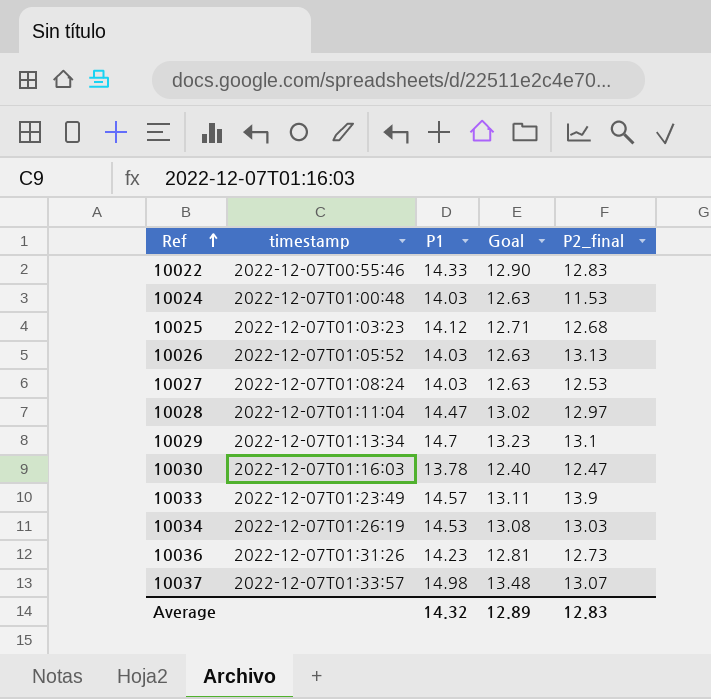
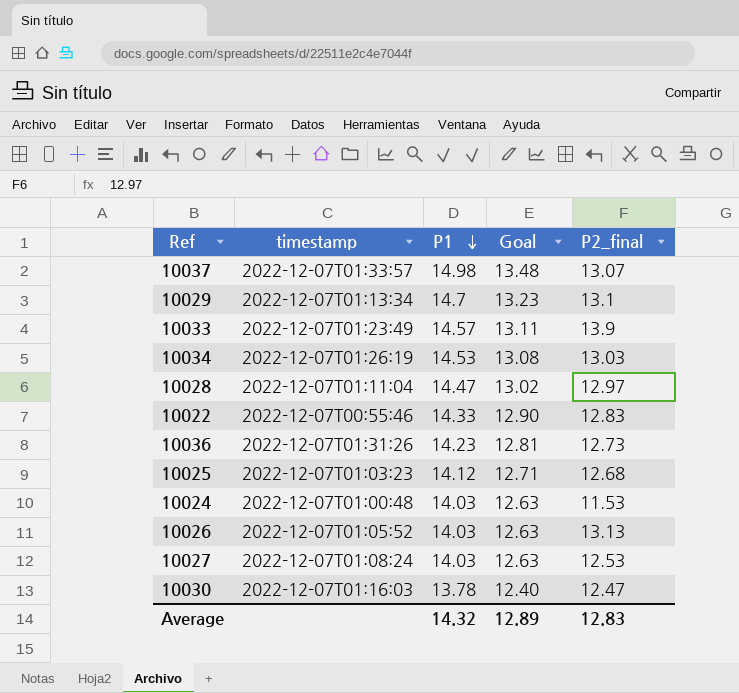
row order: Ref ascending -> P1 descending

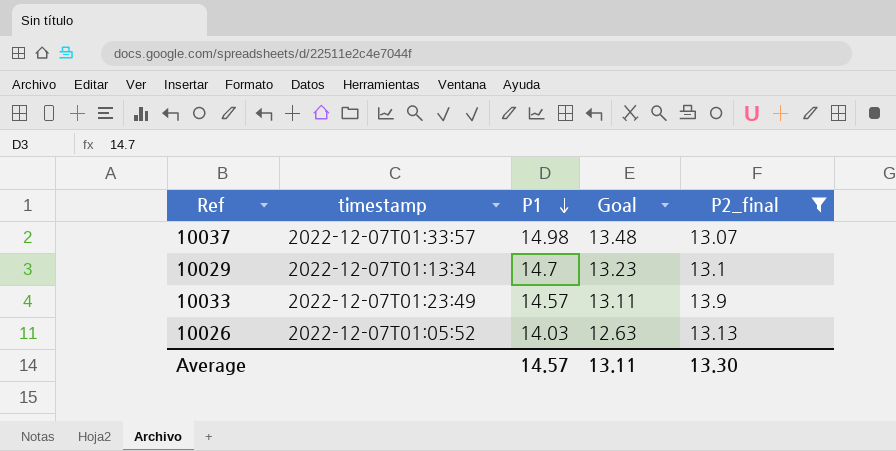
filter: none -> P2_final >= 13.07
Average | P1: 14.32 -> 14.57
Average | Goal: 12.89 -> 13.11
Average | P2_final: 12.83 -> 13.30

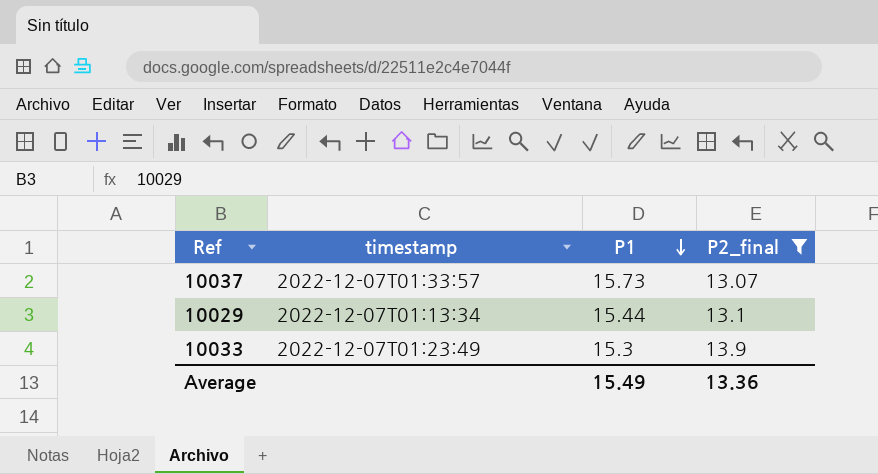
column Goal | formula: [P1] * 0.9 -> none
row 10026: 2022-12-07T01:05:52 | 14.03 | 12.63 | 13.13 -> none
10037 | P1: 14.98 -> 15.73
10029 | P1: 14.7 -> 15.44
10033 | P1: 14.57 -> 15.3
Average | P1: 14.57 -> 15.49
Average | P2_final: 13.30 -> 13.36

